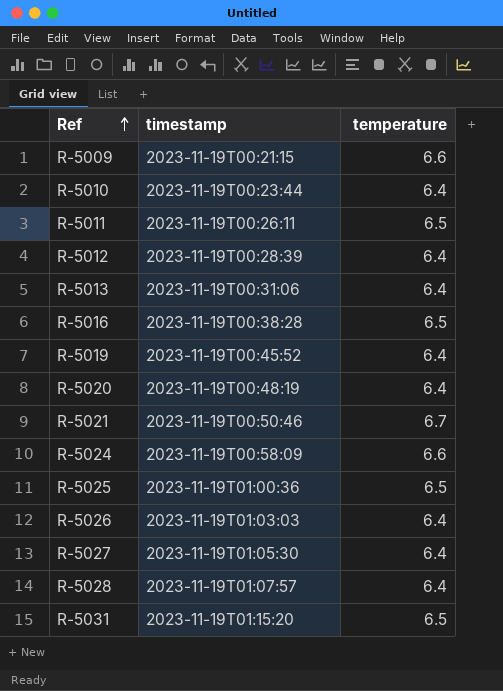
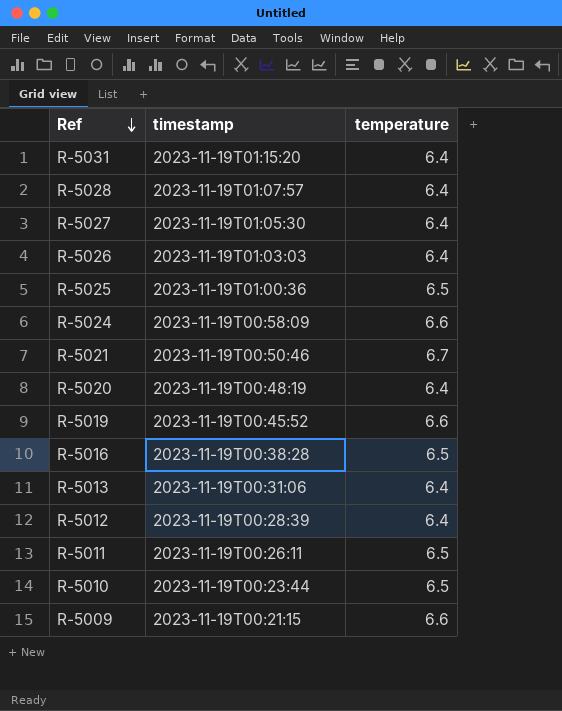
row order: Ref ascending -> Ref descending
R-5031 | temperature: 6.5 -> 6.4
R-5019 | temperature: 6.4 -> 6.6
R-5010 | temperature: 6.4 -> 6.5

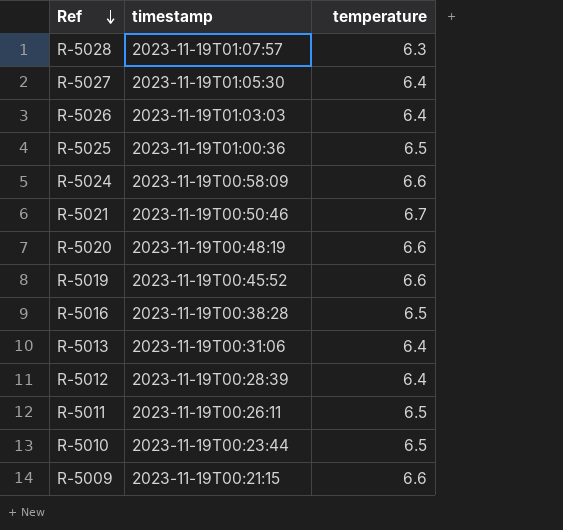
row R-5031: 2023-11-19T01:15:20 | 6.4 -> none
R-5028 | temperature: 6.4 -> 6.3
R-5020 | temperature: 6.4 -> 6.6

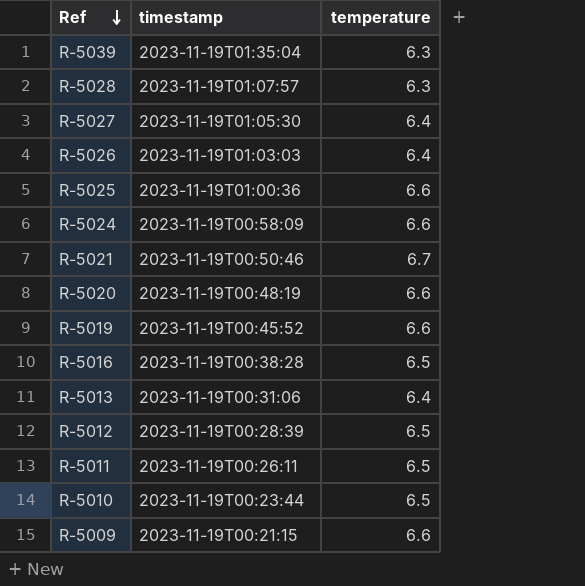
row R-5039: none -> 2023-11-19T01:35:04 | 6.3
R-5025 | temperature: 6.5 -> 6.6
R-5012 | temperature: 6.4 -> 6.5

